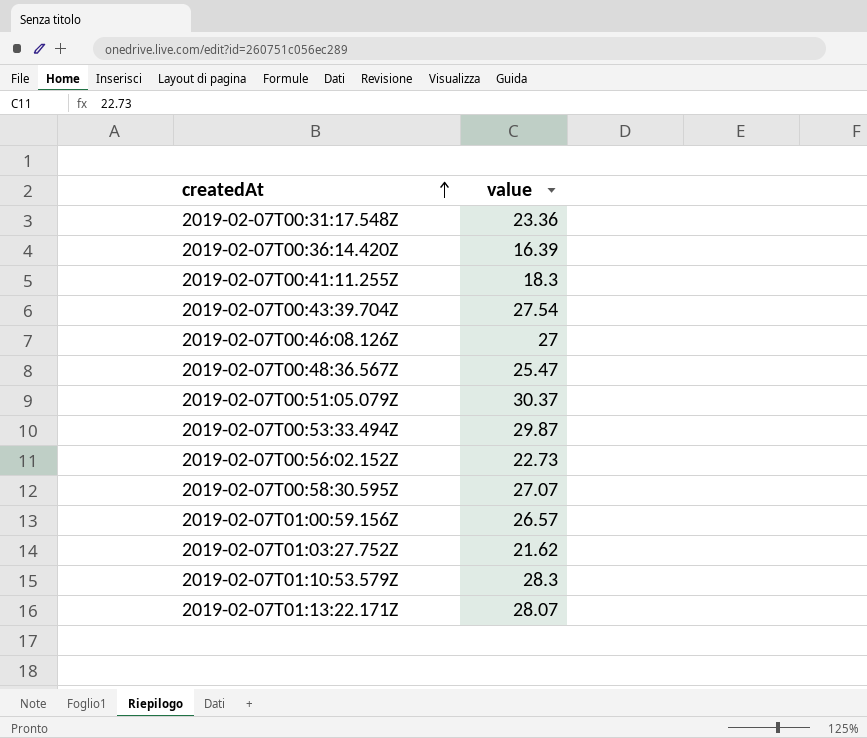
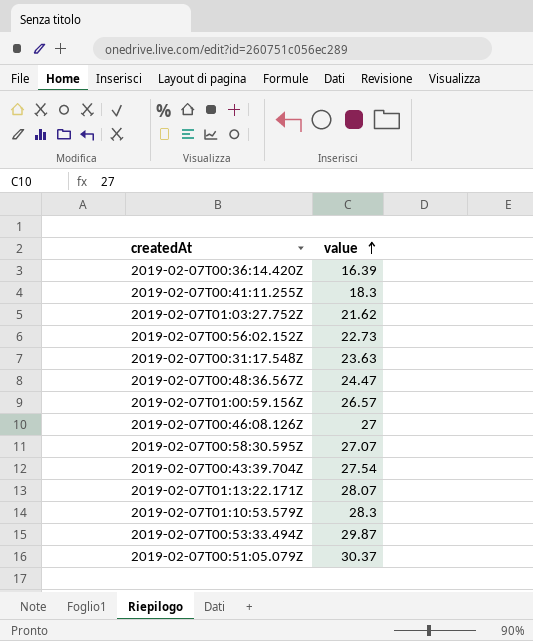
row order: createdAt ascending -> value ascending
2019-02-07T00:31:17.548Z | value: 23.36 -> 23.63
2019-02-07T00:48:36.567Z | value: 25.47 -> 24.47

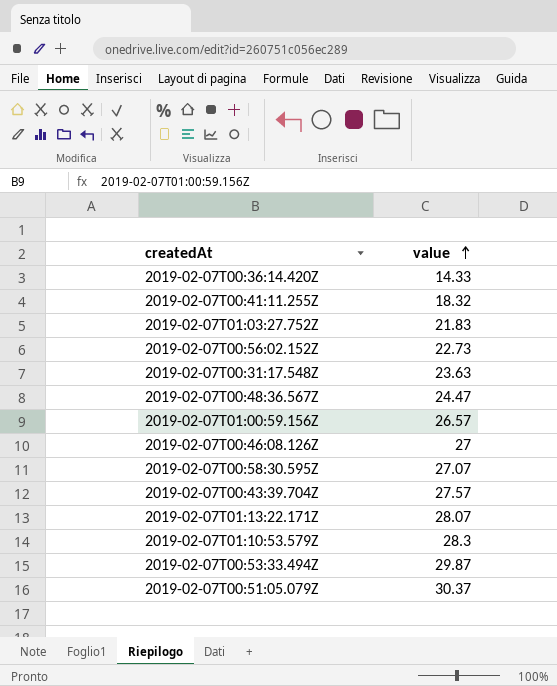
2019-02-07T00:36:14.420Z | value: 16.39 -> 14.33
2019-02-07T00:41:11.255Z | value: 18.3 -> 18.32
2019-02-07T01:03:27.752Z | value: 21.62 -> 21.83
2019-02-07T00:43:39.704Z | value: 27.54 -> 27.57

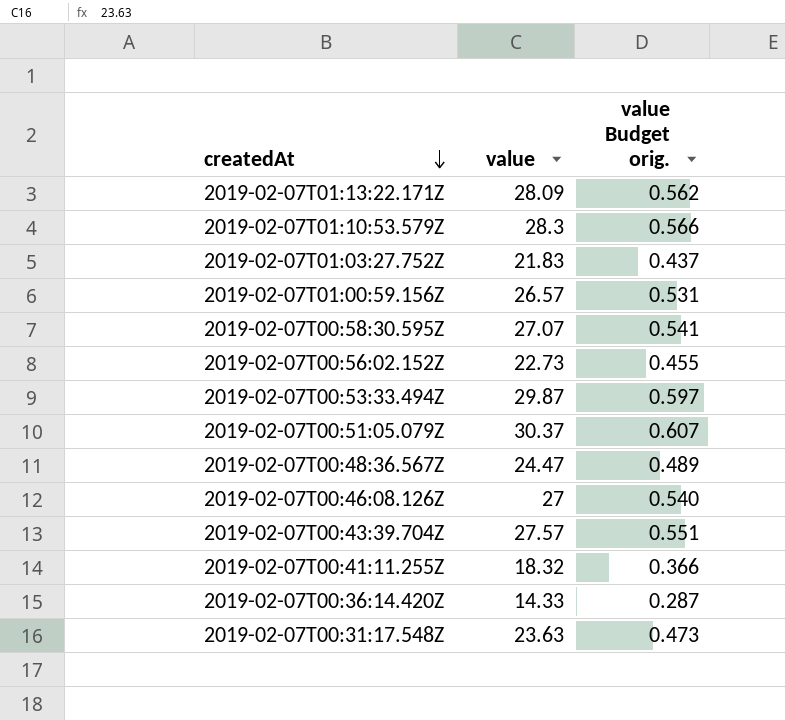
row order: value ascending -> createdAt descending
column value Budget orig. | formula: none -> [value] * 0.02
2019-02-07T01:13:22.171Z | value: 28.07 -> 28.09

